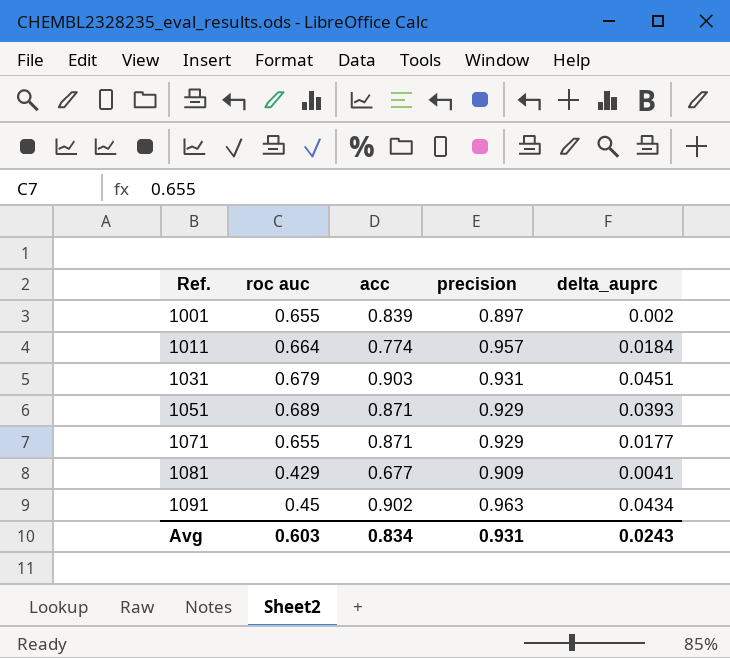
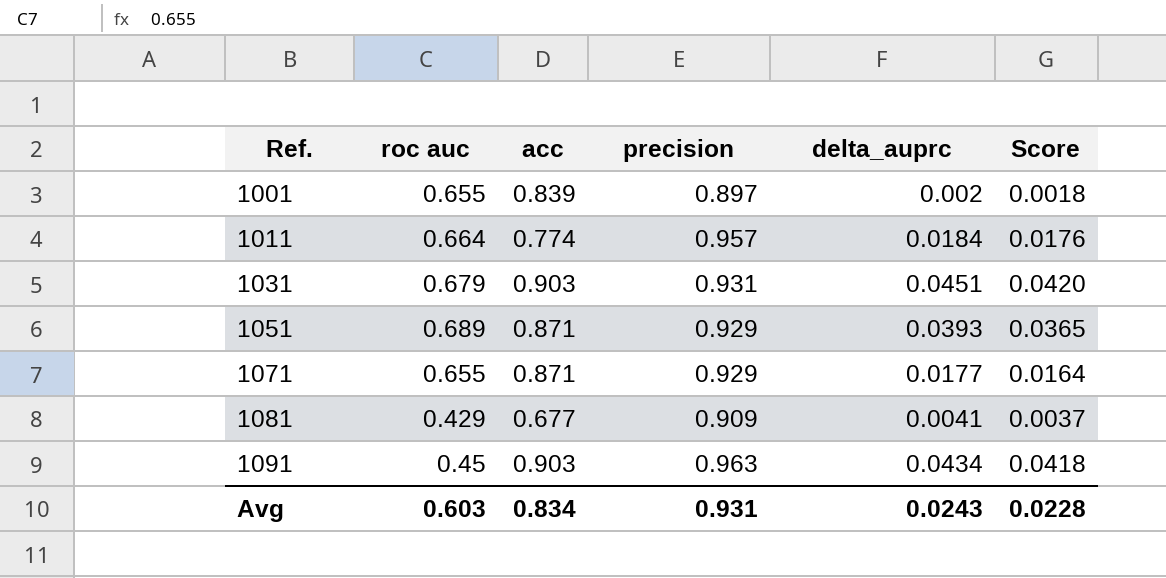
column Score | formula: none -> [precision] * [delta_auprc]
1091 | acc: 0.902 -> 0.903

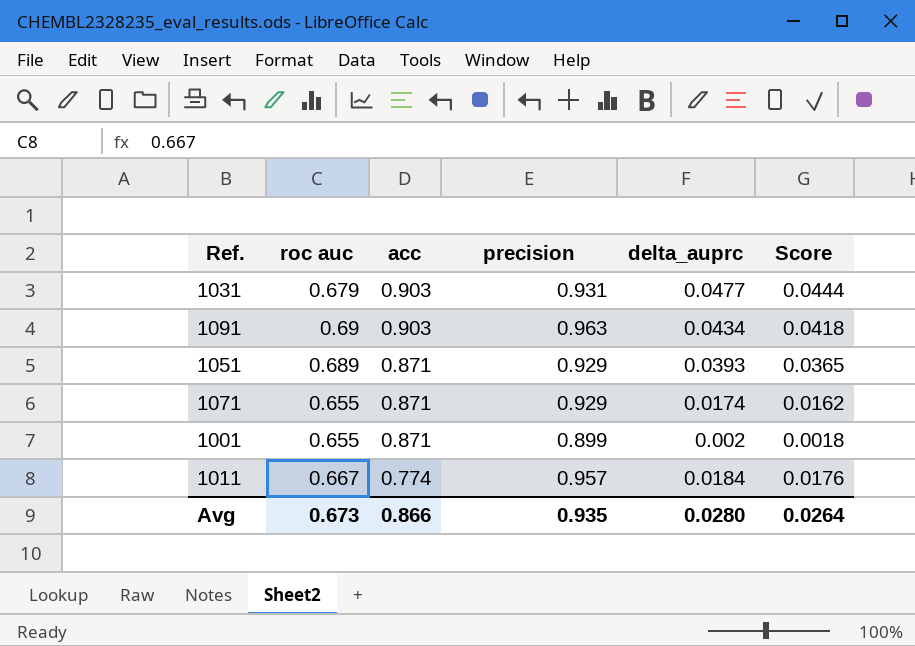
row order: Ref. ascending -> acc descending
row 1081: 0.429 | 0.677 | 0.909 | 0.0041 | 0.0037 -> none
1031 | delta_auprc: 0.0451 -> 0.0477
1031 | Score: 0.0420 -> 0.0444
1091 | roc auc: 0.45 -> 0.69
1071 | delta_auprc: 0.0177 -> 0.0174
1071 | Score: 0.0164 -> 0.0162
1001 | acc: 0.839 -> 0.871
1001 | precision: 0.897 -> 0.899
1011 | roc auc: 0.664 -> 0.667
Avg | roc auc: 0.603 -> 0.673
Avg | acc: 0.834 -> 0.866
Avg | precision: 0.931 -> 0.935
Avg | delta_auprc: 0.0243 -> 0.0280
Avg | Score: 0.0228 -> 0.0264

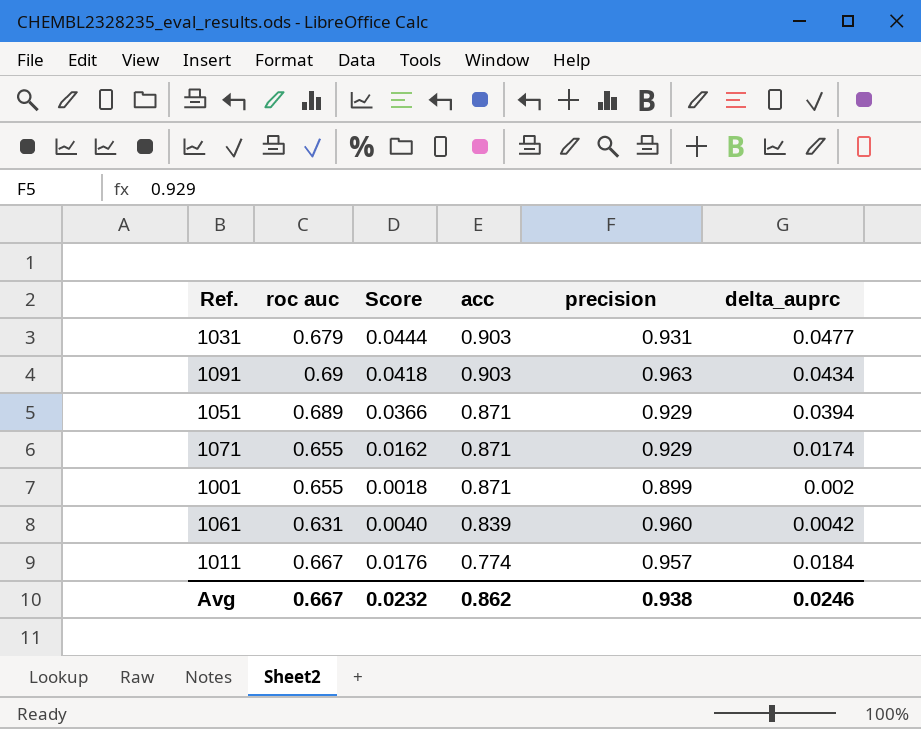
column Score | position: 6 -> 3
1051 | Score: 0.0365 -> 0.0366
1051 | delta_auprc: 0.0393 -> 0.0394
row 1061: none -> 0.631 | 0.0040 | 0.839 | 0.960 | 0.0042
Avg | roc auc: 0.673 -> 0.667
Avg | Score: 0.0264 -> 0.0232
Avg | acc: 0.866 -> 0.862
Avg | precision: 0.935 -> 0.938
Avg | delta_auprc: 0.0280 -> 0.0246

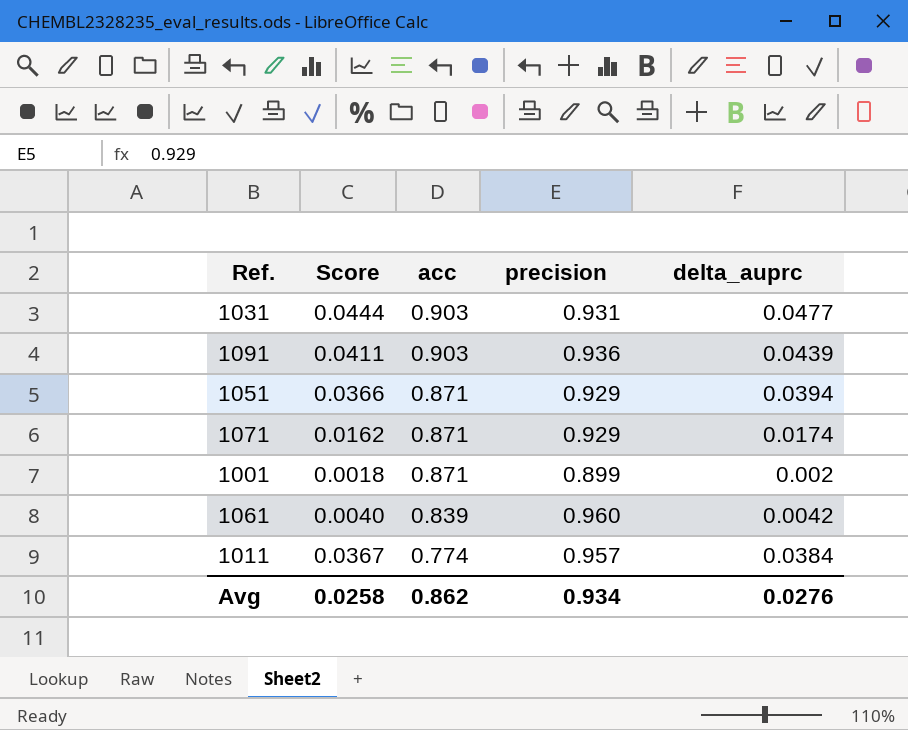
column roc auc | position: 2 -> none
1091 | Score: 0.0418 -> 0.0411
1091 | precision: 0.963 -> 0.936
1091 | delta_auprc: 0.0434 -> 0.0439
1011 | Score: 0.0176 -> 0.0367
1011 | delta_auprc: 0.0184 -> 0.0384
Avg | Score: 0.0232 -> 0.0258
Avg | precision: 0.938 -> 0.934
Avg | delta_auprc: 0.0246 -> 0.0276

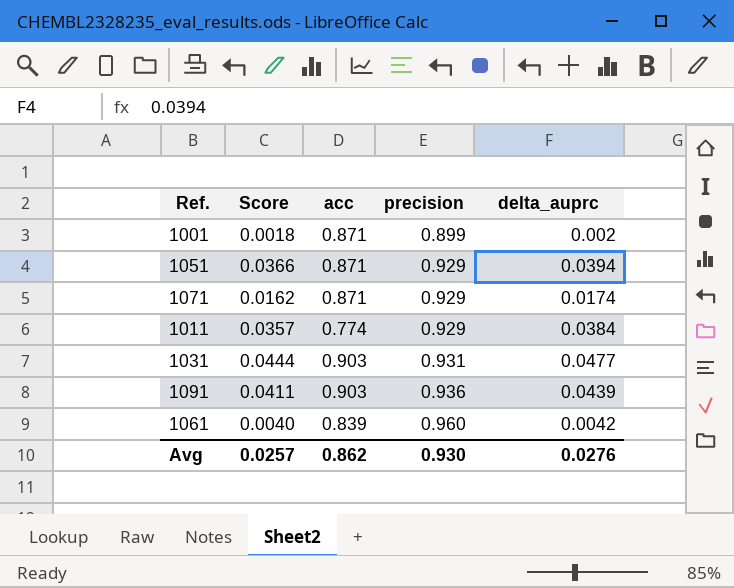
row order: acc descending -> precision ascending
1011 | Score: 0.0367 -> 0.0357
1011 | precision: 0.957 -> 0.929
Avg | Score: 0.0258 -> 0.0257
Avg | precision: 0.934 -> 0.930

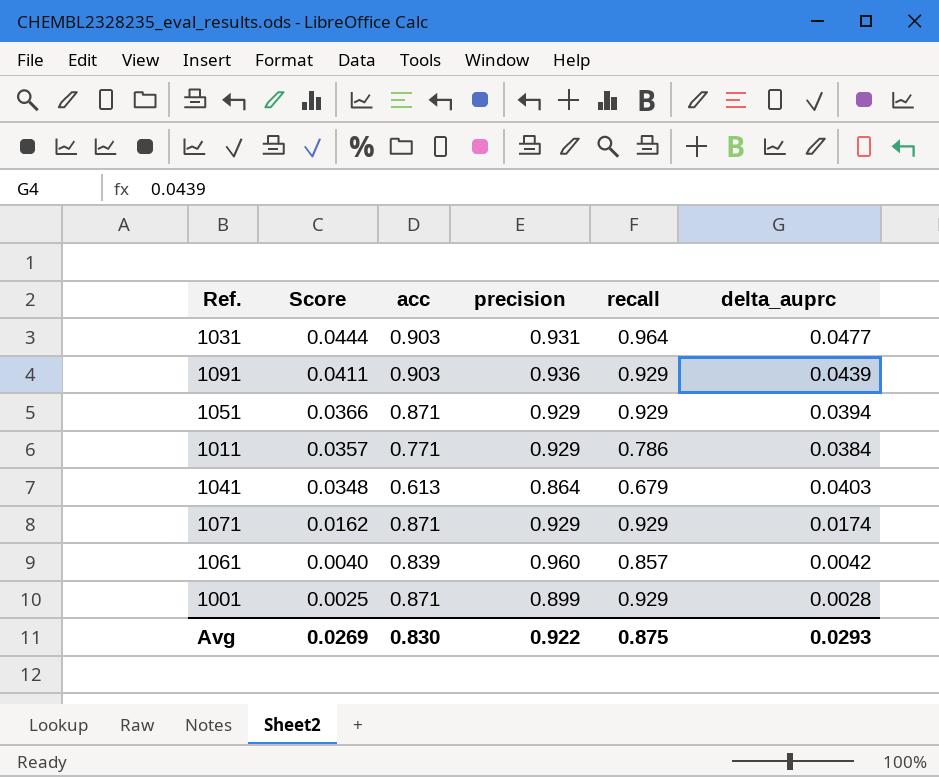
row order: precision ascending -> Score descending
column recall | position: none -> 5
1011 | acc: 0.774 -> 0.771
row 1041: none -> 0.0348 | 0.613 | 0.864 | 0.679 | 0.0403
1001 | Score: 0.0018 -> 0.0025
1001 | delta_auprc: 0.002 -> 0.0028
Avg | Score: 0.0257 -> 0.0269
Avg | acc: 0.862 -> 0.830
Avg | precision: 0.930 -> 0.922
Avg | delta_auprc: 0.0276 -> 0.0293

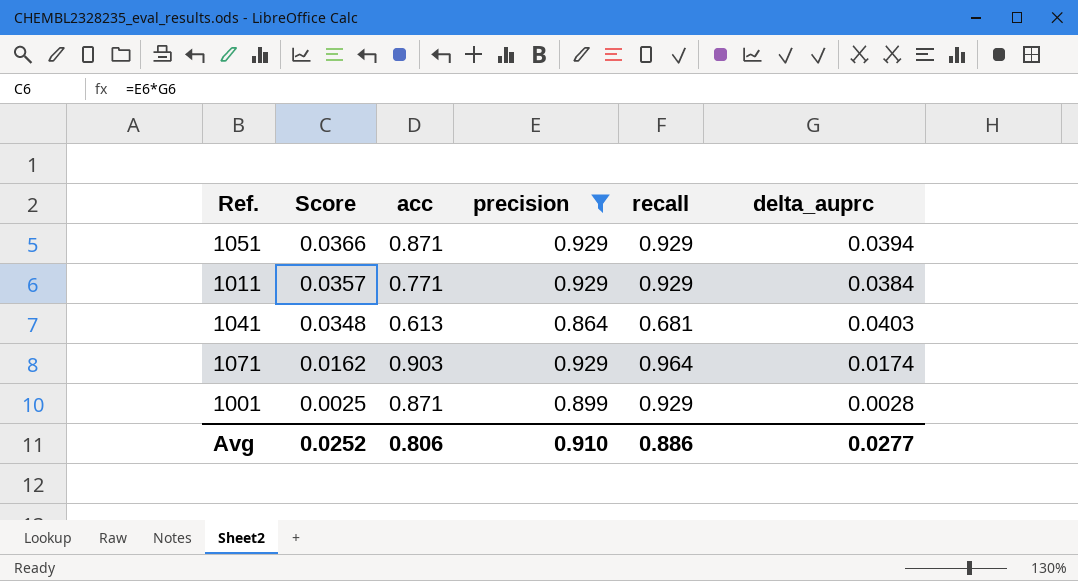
filter: none -> precision <= 0.929
1011 | recall: 0.786 -> 0.929
1041 | recall: 0.679 -> 0.681
1071 | acc: 0.871 -> 0.903
1071 | recall: 0.929 -> 0.964
Avg | Score: 0.0269 -> 0.0252
Avg | acc: 0.830 -> 0.806
Avg | precision: 0.922 -> 0.910
Avg | recall: 0.875 -> 0.886
Avg | delta_auprc: 0.0293 -> 0.0277

